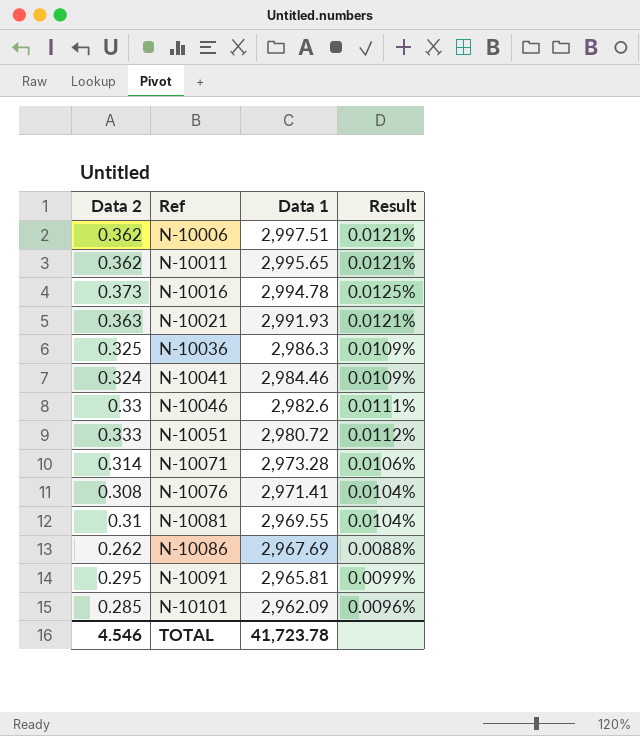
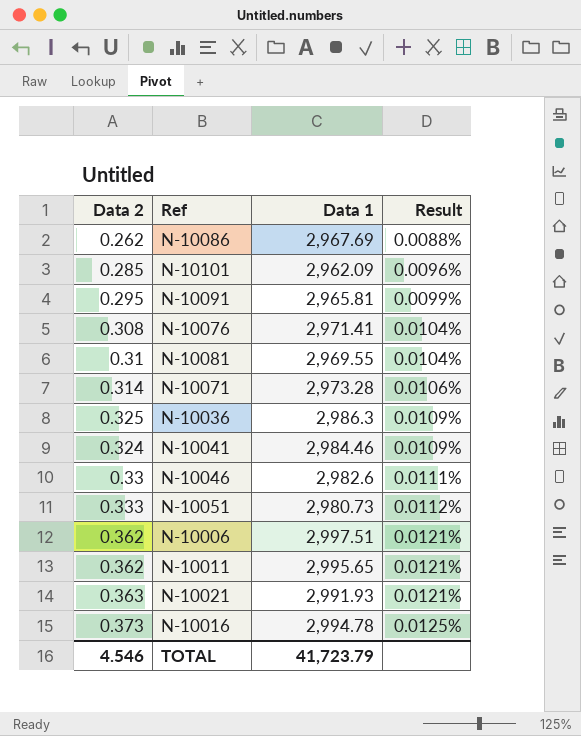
row order: Ref ascending -> Result ascending
N-10051 | Data 1: 2,980.72 -> 2,980.73
TOTAL | Data 1: 41,723.78 -> 41,723.79

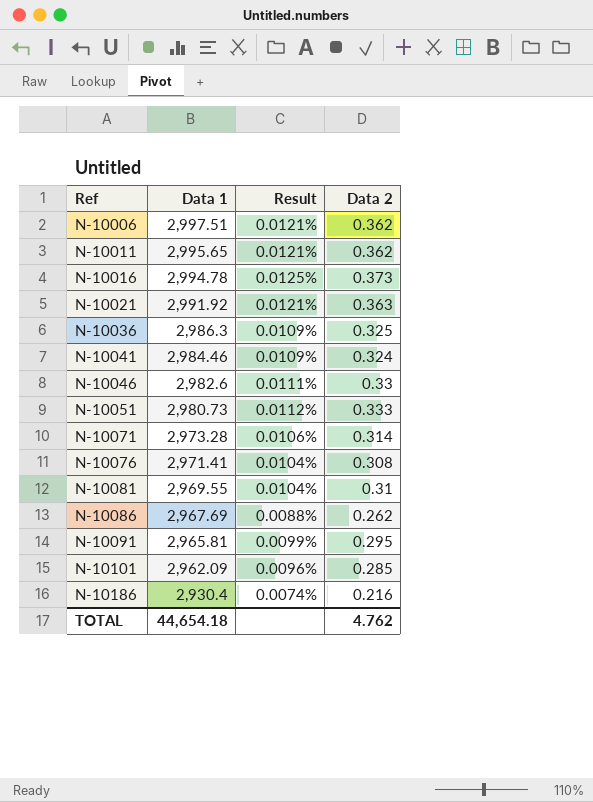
row order: Result ascending -> Ref ascending
column Data 2 | position: 1 -> 4
N-10021 | Data 1: 2,991.93 -> 2,991.92
row N-10186: none -> 2,930.4 | 0.0074% | 0.216
TOTAL | Data 1: 41,723.79 -> 44,654.18
TOTAL | Data 2: 4.546 -> 4.762

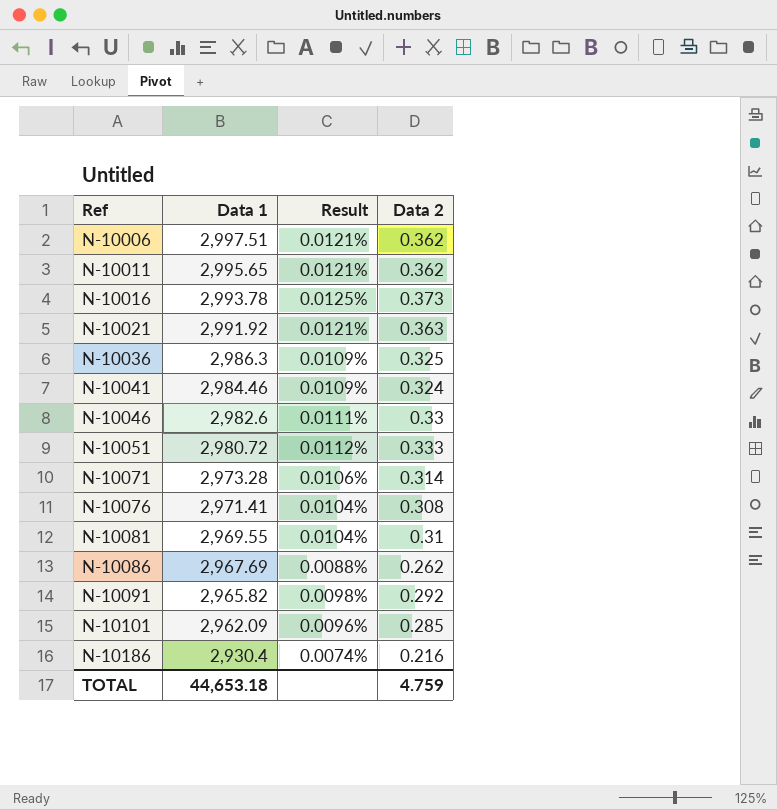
N-10016 | Data 1: 2,994.78 -> 2,993.78
N-10051 | Data 1: 2,980.73 -> 2,980.72
N-10091 | Data 1: 2,965.81 -> 2,965.82
N-10091 | Result: 0.0099% -> 0.0098%
N-10091 | Data 2: 0.295 -> 0.292
TOTAL | Data 1: 44,654.18 -> 44,653.18
TOTAL | Data 2: 4.762 -> 4.759

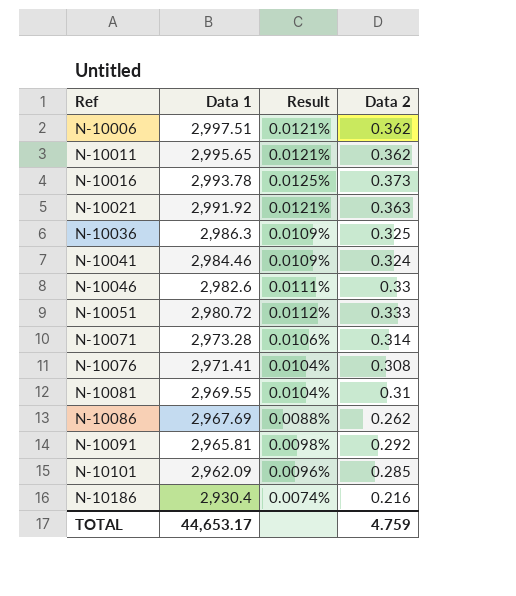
N-10091 | Data 1: 2,965.82 -> 2,965.81
TOTAL | Data 1: 44,653.18 -> 44,653.17

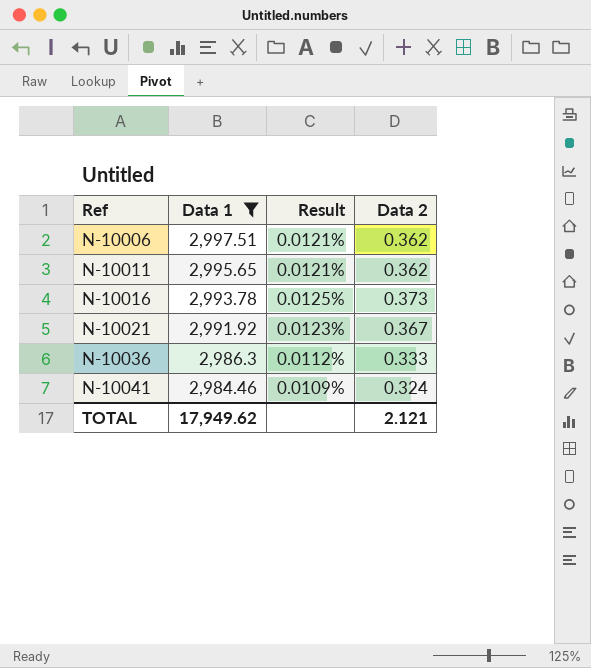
filter: none -> Data 1 >= 2,984.46
N-10021 | Result: 0.0121% -> 0.0123%
N-10021 | Data 2: 0.363 -> 0.367
N-10036 | Result: 0.0109% -> 0.0112%
N-10036 | Data 2: 0.325 -> 0.333
TOTAL | Data 1: 44,653.17 -> 17,949.62
TOTAL | Data 2: 4.759 -> 2.121

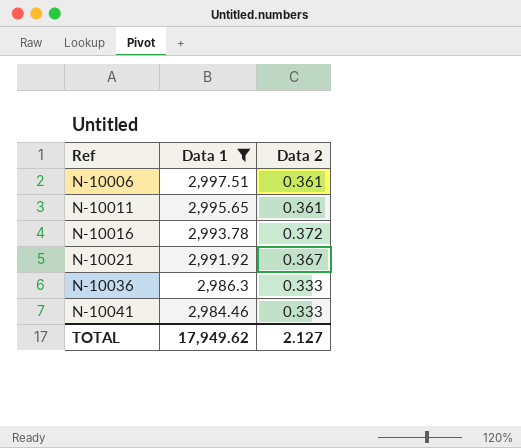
column Result | formula: [Data 2] / [Data 1] -> none
N-10006 | Data 2: 0.362 -> 0.361
N-10011 | Data 2: 0.362 -> 0.361
N-10016 | Data 2: 0.373 -> 0.372
N-10041 | Data 2: 0.324 -> 0.333
TOTAL | Data 2: 2.121 -> 2.127

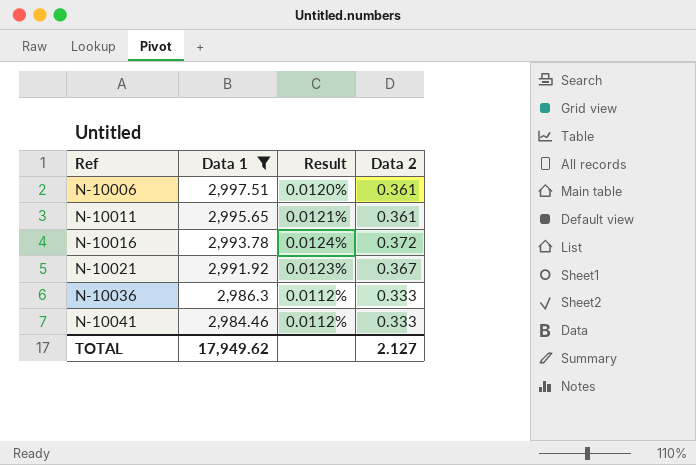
column Result | formula: none -> [Data 2] / [Data 1]

